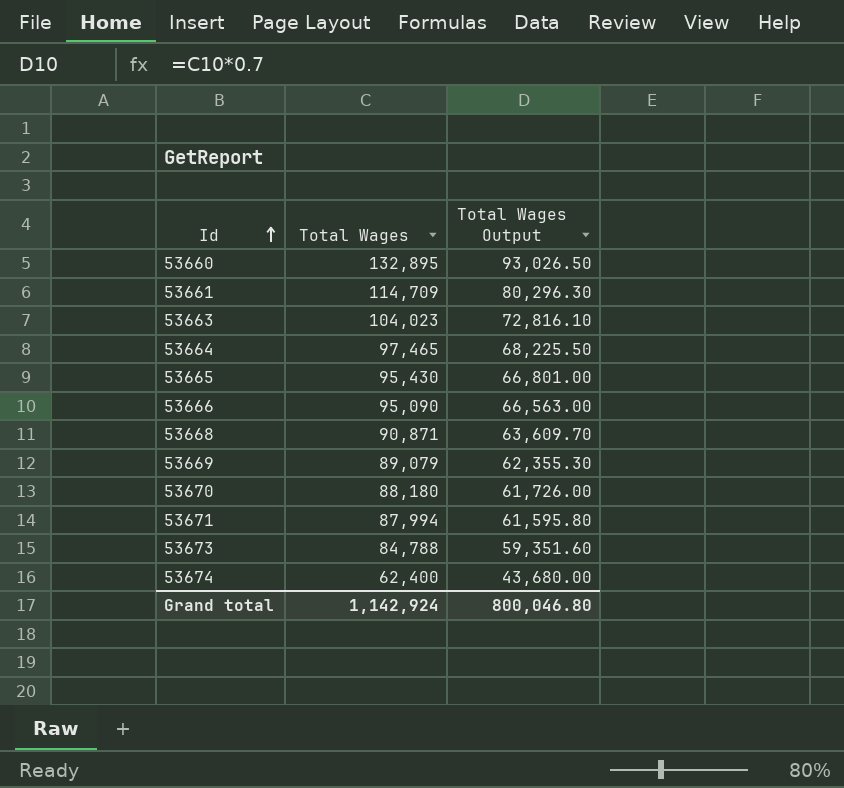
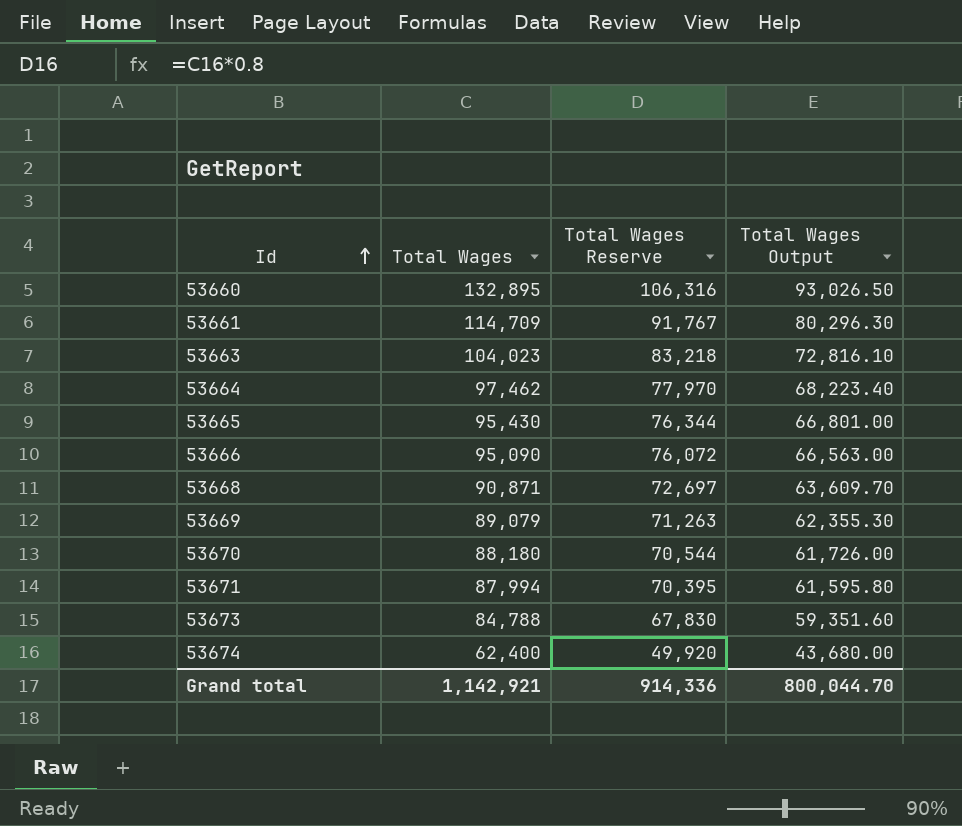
column Total Wages Reserve | formula: none -> [Total Wages] * 0.8
53664 | Total Wages: 97,465 -> 97,462
53664 | Total Wages Output: 68,225.50 -> 68,223.40
Grand total | Total Wages: 1,142,924 -> 1,142,921
Grand total | Total Wages Output: 800,046.80 -> 800,044.70

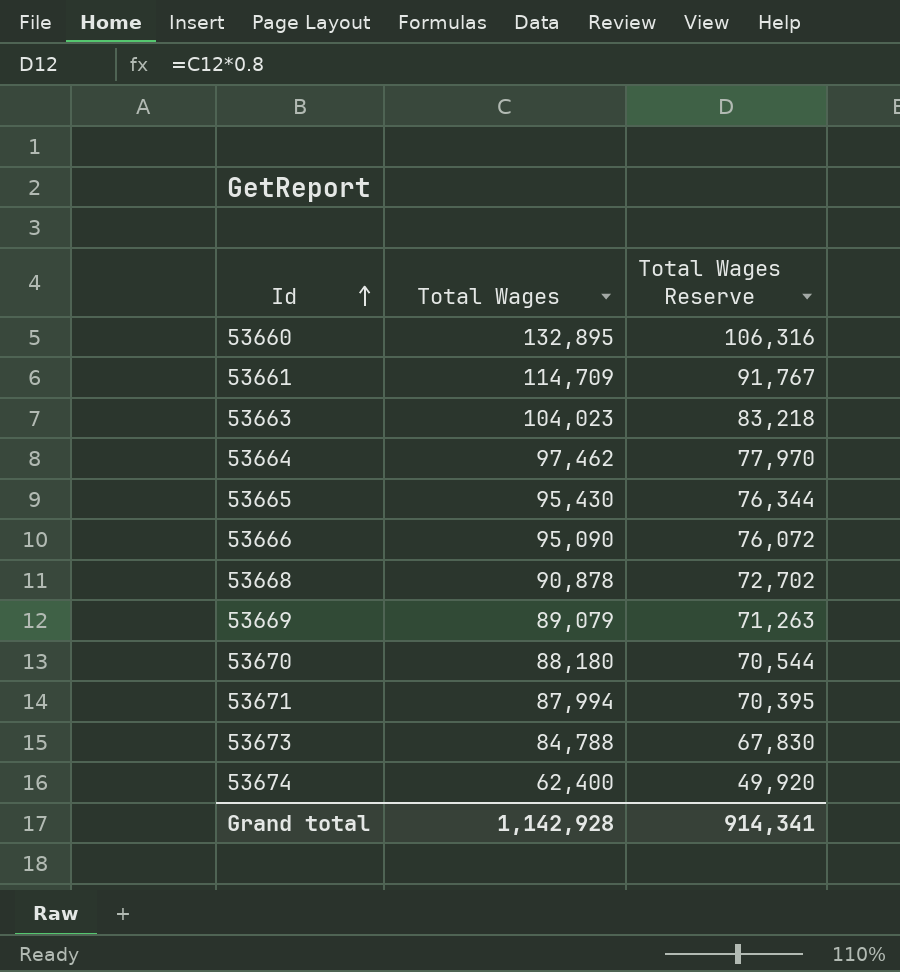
column Total Wages Output | formula: [Total Wages] * 0.7 -> none
53668 | Total Wages: 90,871 -> 90,878
53668 | Total Wages Reserve: 72,697 -> 72,702
Grand total | Total Wages: 1,142,921 -> 1,142,928
Grand total | Total Wages Reserve: 914,336 -> 914,341

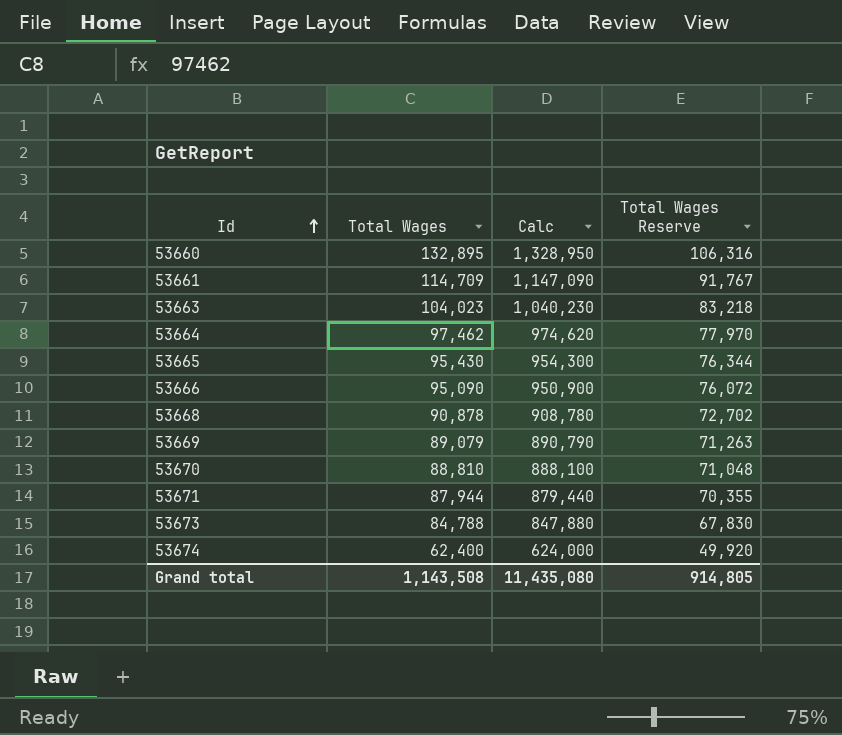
column Calc | formula: none -> [Total Wages] * 10
53670 | Total Wages: 88,180 -> 88,810
53670 | Total Wages Reserve: 70,544 -> 71,048
53671 | Total Wages: 87,994 -> 87,944
53671 | Total Wages Reserve: 70,395 -> 70,355
Grand total | Total Wages: 1,142,928 -> 1,143,508
Grand total | Total Wages Reserve: 914,341 -> 914,805

